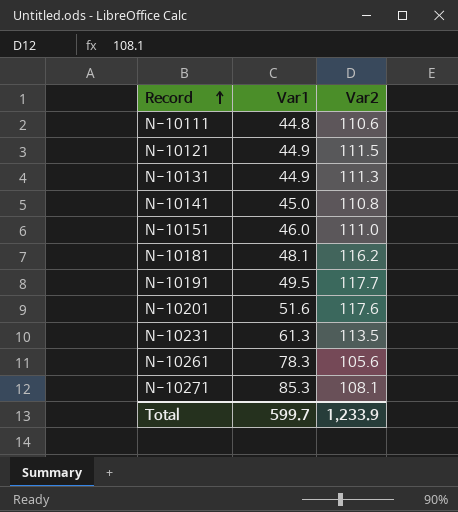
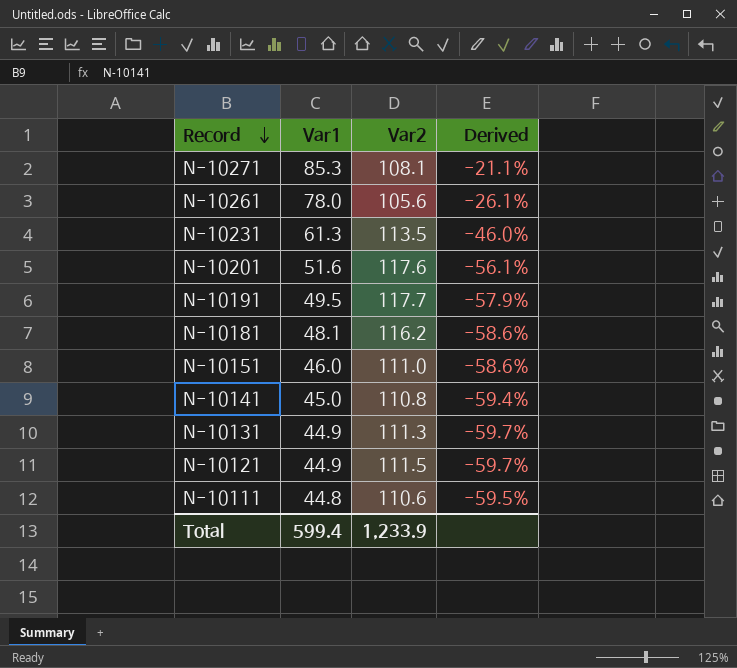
row order: Record ascending -> Record descending
column Derived | formula: none -> ([Var1] - [Var2]) / [Var2]
N-10261 | Var1: 78.3 -> 78.0
Total | Var1: 599.7 -> 599.4

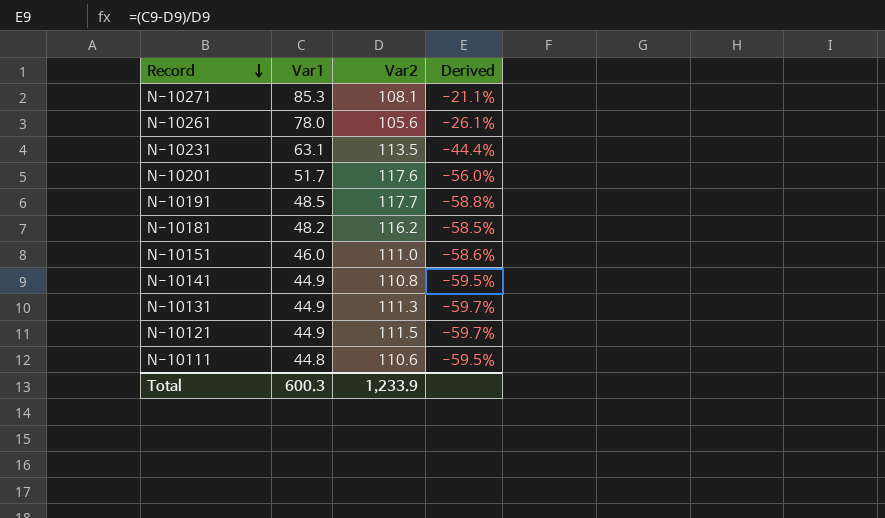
N-10231 | Var1: 61.3 -> 63.1
N-10231 | Derived: -46.0% -> -44.4%
N-10201 | Var1: 51.6 -> 51.7
N-10201 | Derived: -56.1% -> -56.0%
N-10191 | Var1: 49.5 -> 48.5
N-10191 | Derived: -57.9% -> -58.8%
N-10181 | Var1: 48.1 -> 48.2
N-10181 | Derived: -58.6% -> -58.5%
N-10141 | Var1: 45.0 -> 44.9
N-10141 | Derived: -59.4% -> -59.5%
Total | Var1: 599.4 -> 600.3

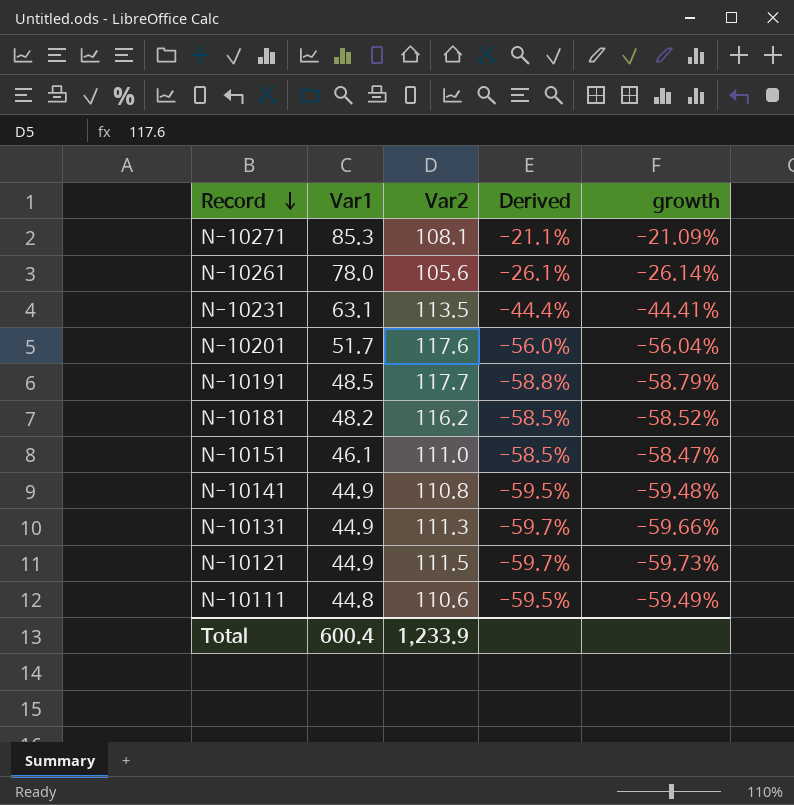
column growth | formula: none -> ([Var1] - [Var2]) / [Var2]
N-10151 | Var1: 46.0 -> 46.1
N-10151 | Derived: -58.6% -> -58.5%
Total | Var1: 600.3 -> 600.4

